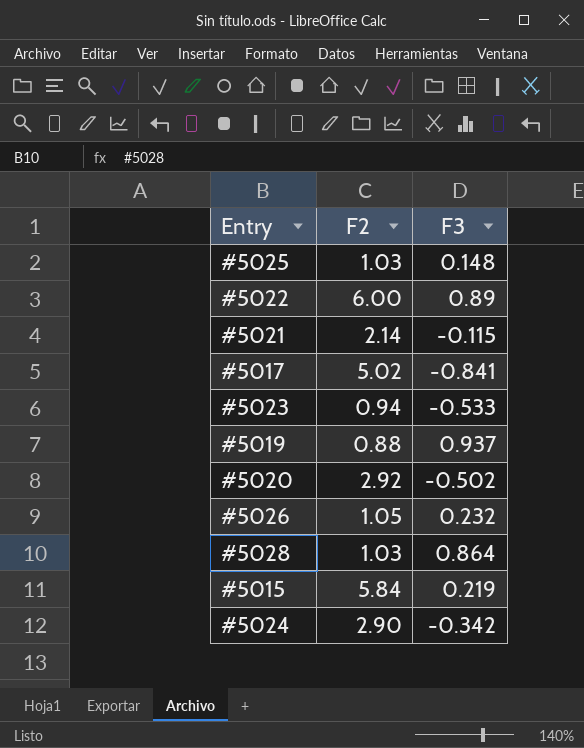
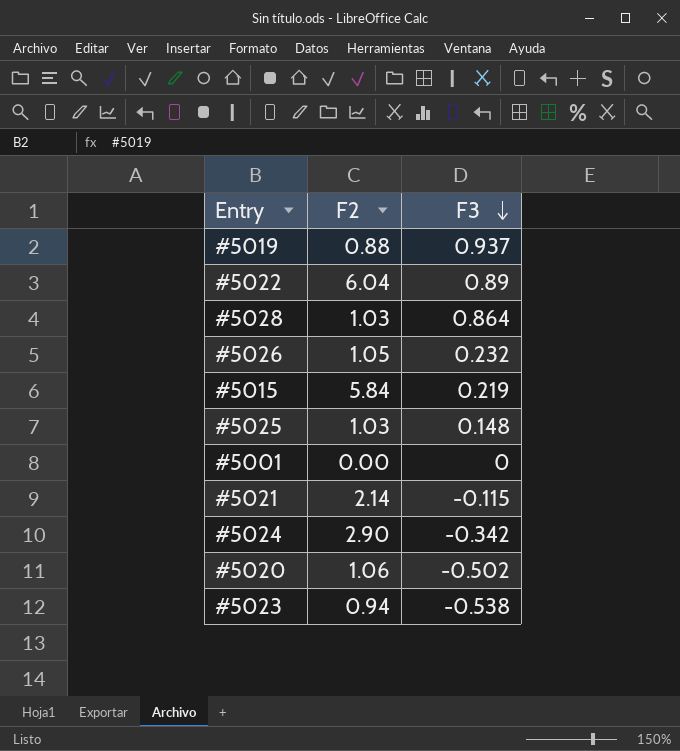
row order: none -> F3 descending
row #5017: 5.02 | -0.841 -> none
#5022 | F2: 6.00 -> 6.04
row #5001: none -> 0.00 | 0
#5020 | F2: 2.92 -> 1.06
#5023 | F3: -0.533 -> -0.538

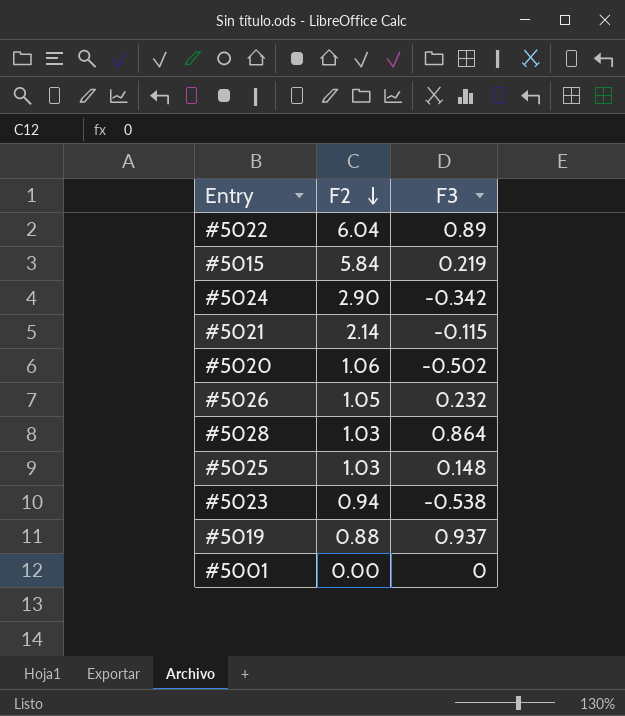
row order: F3 descending -> F2 descending

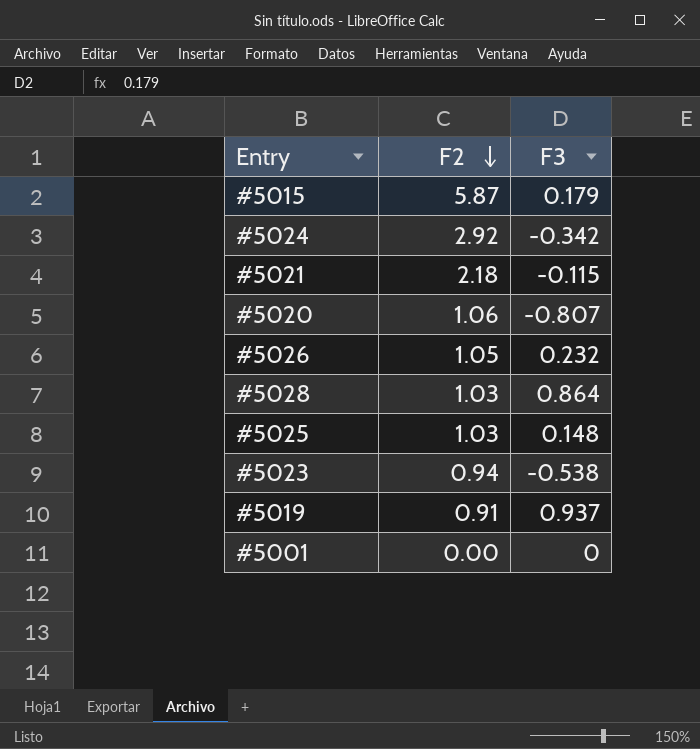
row #5022: 6.04 | 0.89 -> none
#5015 | F2: 5.84 -> 5.87
#5015 | F3: 0.219 -> 0.179
#5024 | F2: 2.90 -> 2.92
#5021 | F2: 2.14 -> 2.18
#5020 | F3: -0.502 -> -0.807
#5019 | F2: 0.88 -> 0.91

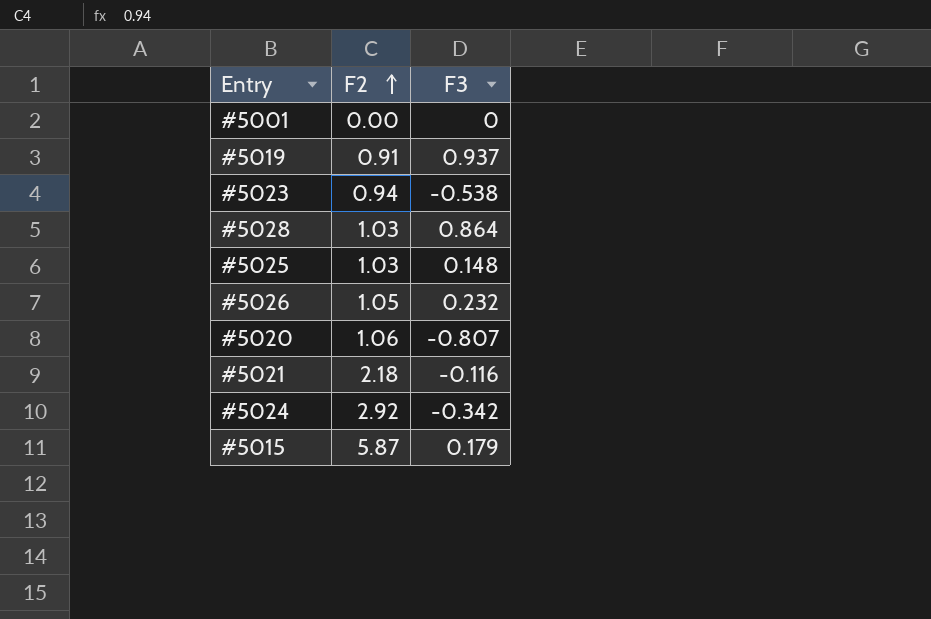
row order: F2 descending -> F2 ascending
#5021 | F3: -0.115 -> -0.116

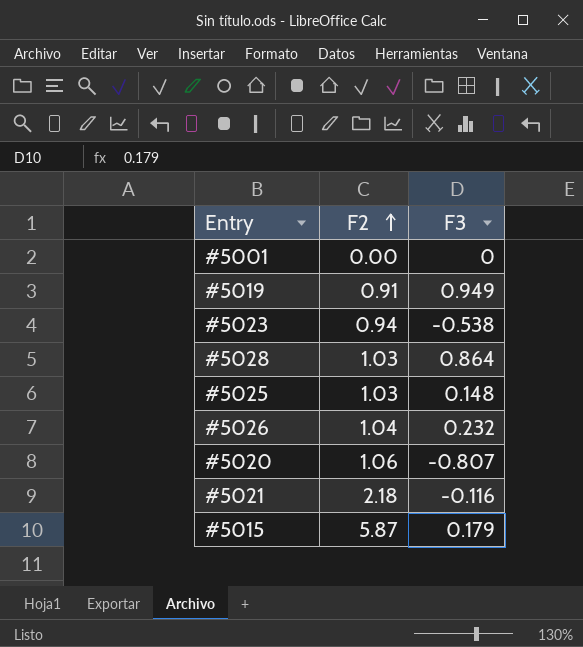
row #5024: 2.92 | -0.342 -> none
#5019 | F3: 0.937 -> 0.949
#5026 | F2: 1.05 -> 1.04

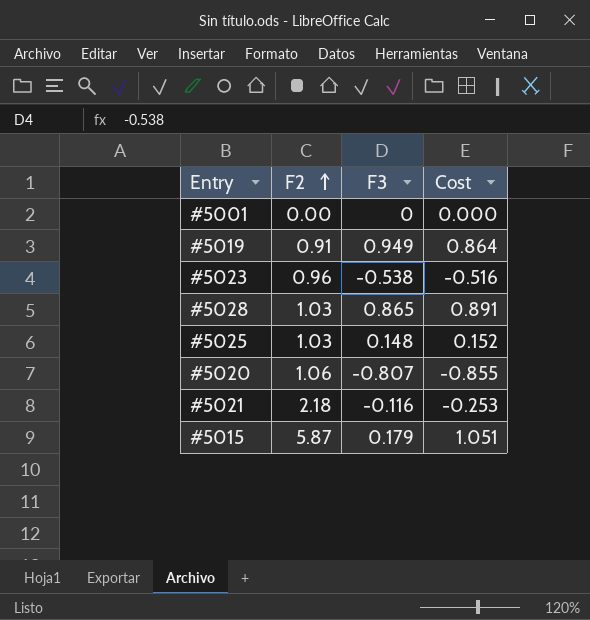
column Cost | formula: none -> [F2] * [F3]
row #5026: 1.04 | 0.232 -> none
#5023 | F2: 0.94 -> 0.96
#5028 | F3: 0.864 -> 0.865

